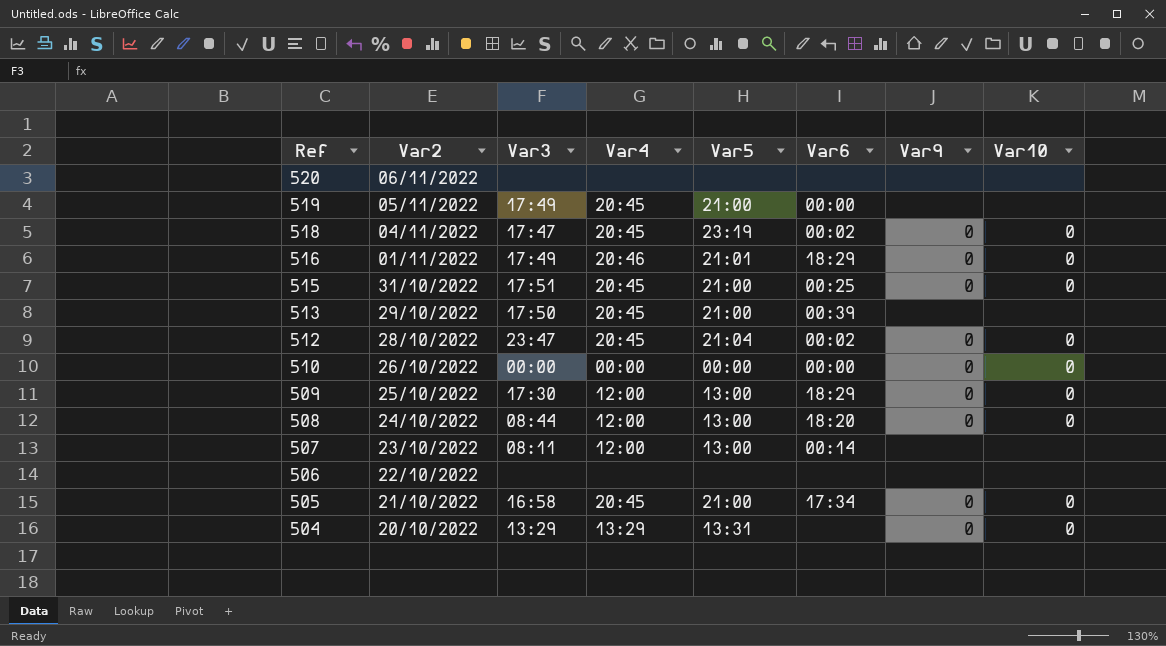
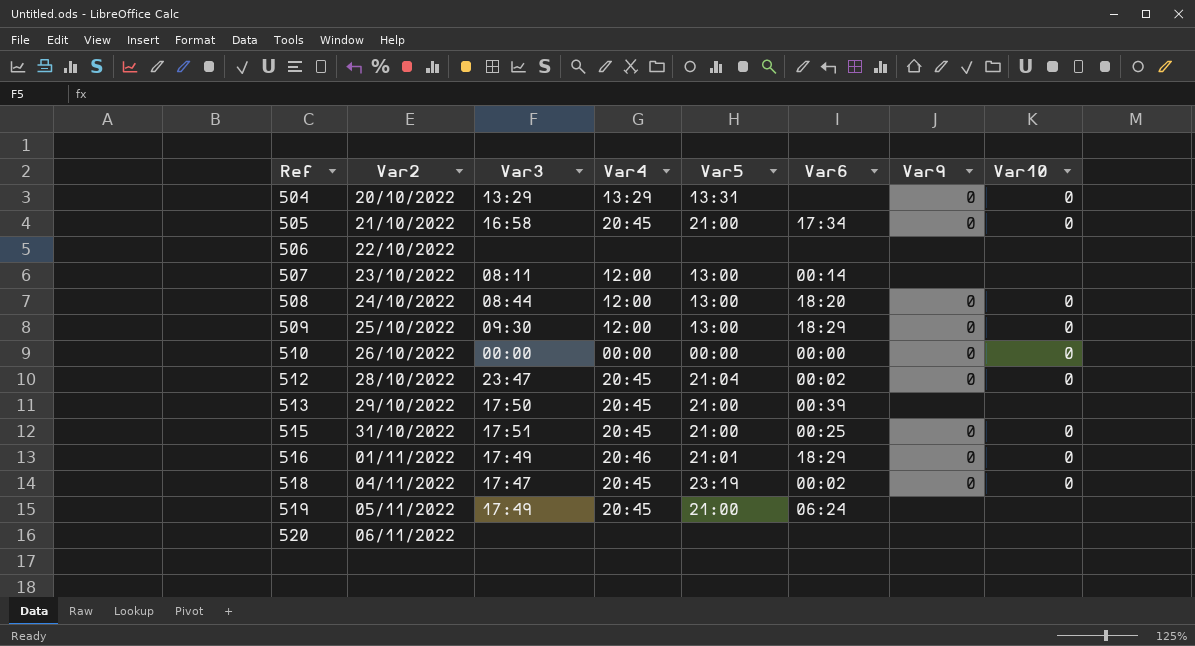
row order: Ref descending -> Ref ascending
509 | Var3: 17:30 -> 09:30
519 | Var6: 00:00 -> 06:24

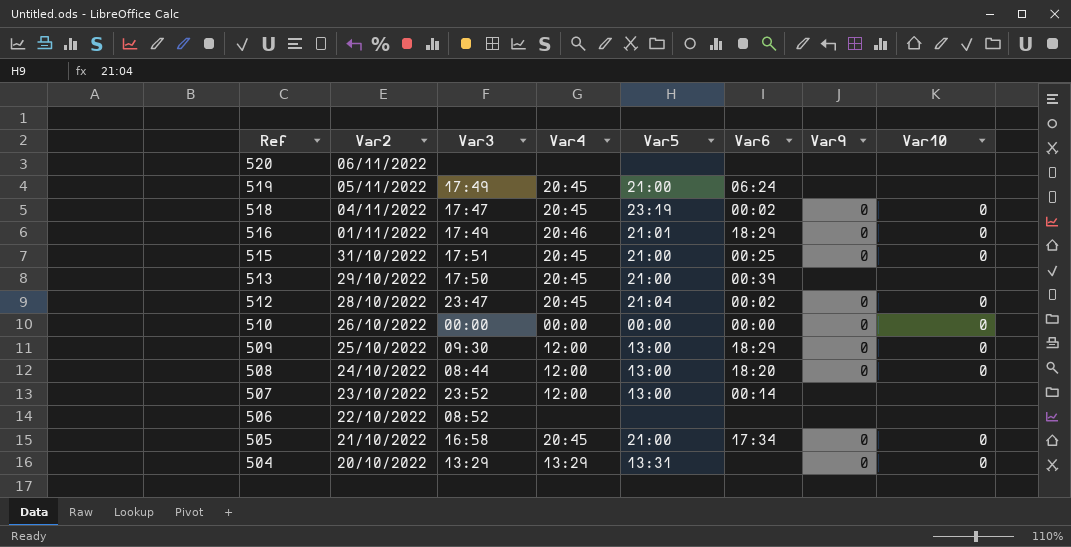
row order: Ref ascending -> Ref descending
507 | Var3: 08:11 -> 23:52
506 | Var3: none -> 08:52

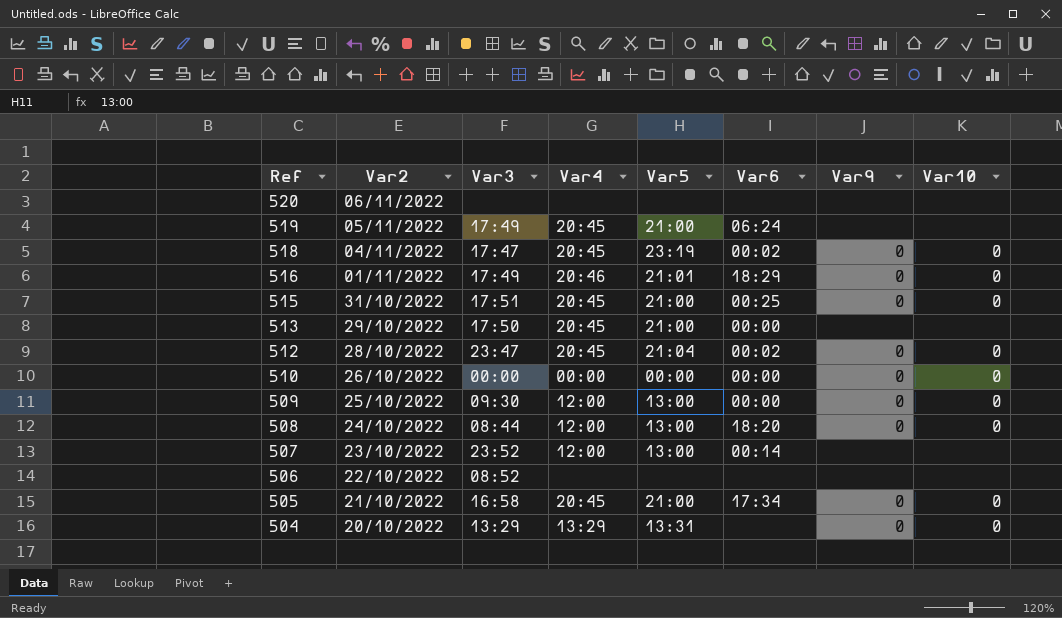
513 | Var6: 00:39 -> 00:00
509 | Var6: 18:29 -> 00:00

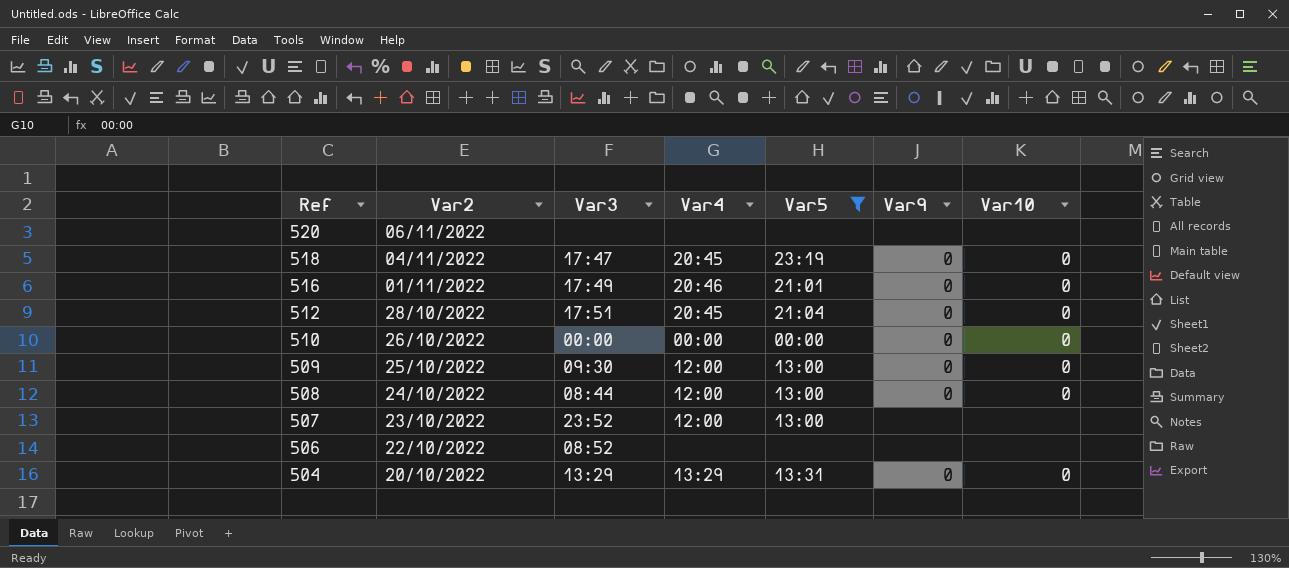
filter: none -> Var5 != 21:00
column Var6 | position: 6 -> none
512 | Var3: 23:47 -> 17:51

